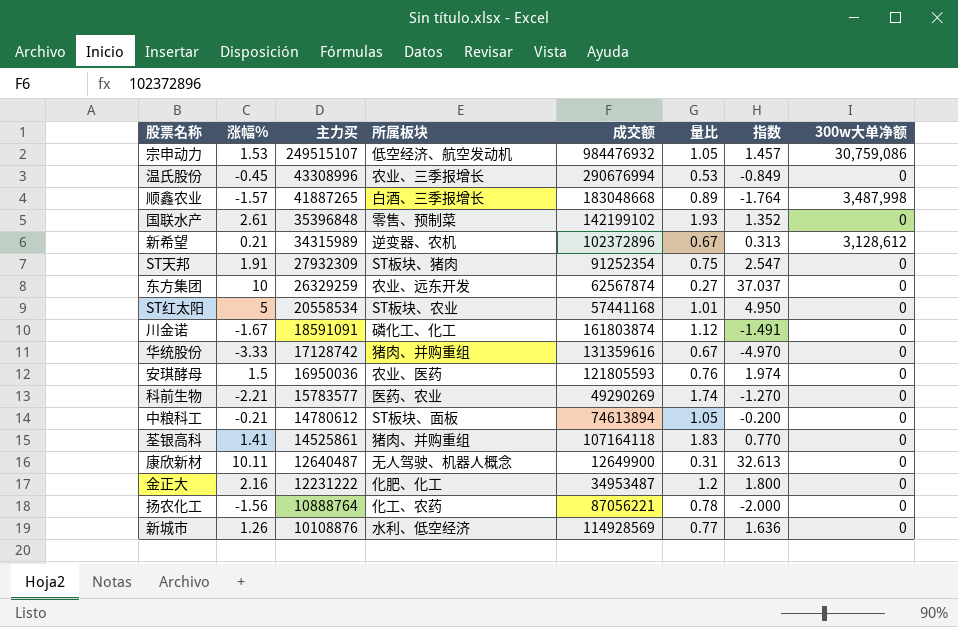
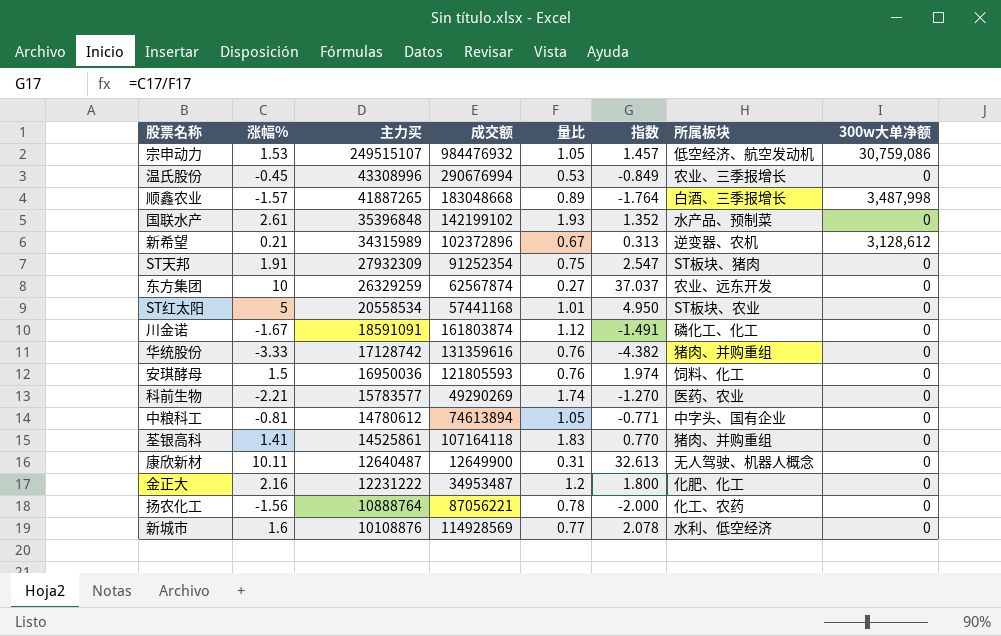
column 所属板块 | position: 4 -> 7
国联水产 | 所属板块: 零售、预制菜 -> 水产品、预制菜
华统股份 | 量比: 0.67 -> 0.76
华统股份 | 指数: -4.970 -> -4.382
安琪酵母 | 所属板块: 农业、医药 -> 饲料、化工
中粮科工 | 涨幅%: -0.21 -> -0.81
中粮科工 | 指数: -0.200 -> -0.771
中粮科工 | 所属板块: ST板块、面板 -> 中字头、国有企业
新城市 | 涨幅%: 1.26 -> 1.6
新城市 | 指数: 1.636 -> 2.078

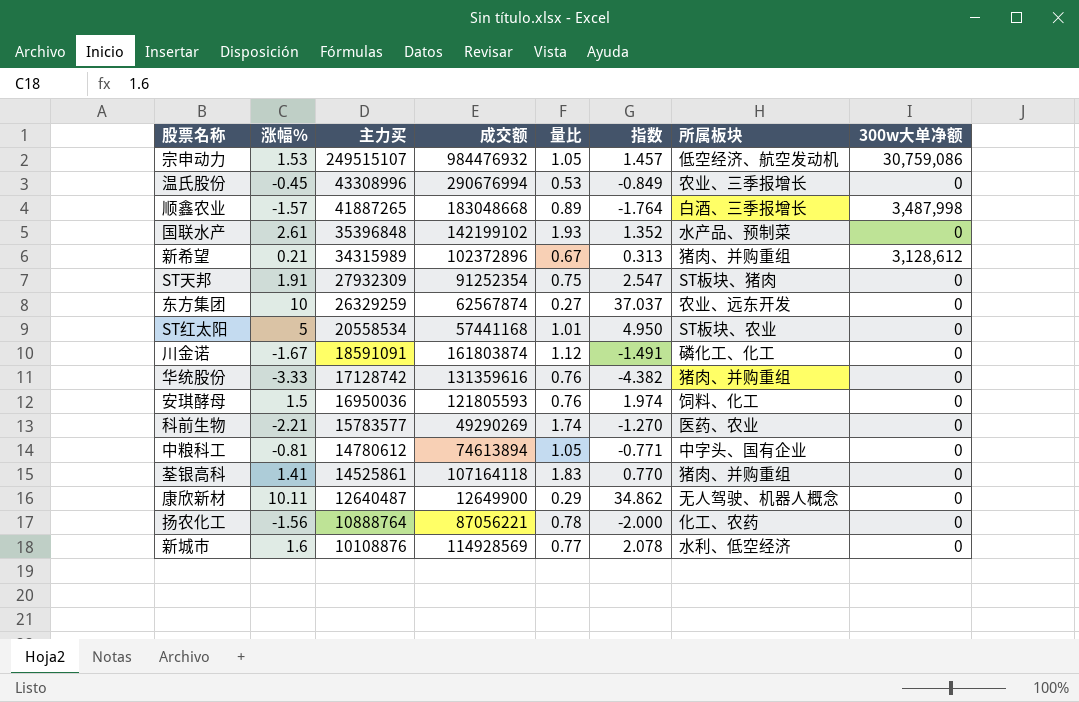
row 金正大: 2.16 | 12231222 | 34953487 | 1.2 | 1.800 | 化肥、化工 | 0 -> none
新希望 | 所属板块: 逆变器、农机 -> 猪肉、并购重组
康欣新材 | 量比: 0.31 -> 0.29
康欣新材 | 指数: 32.613 -> 34.862

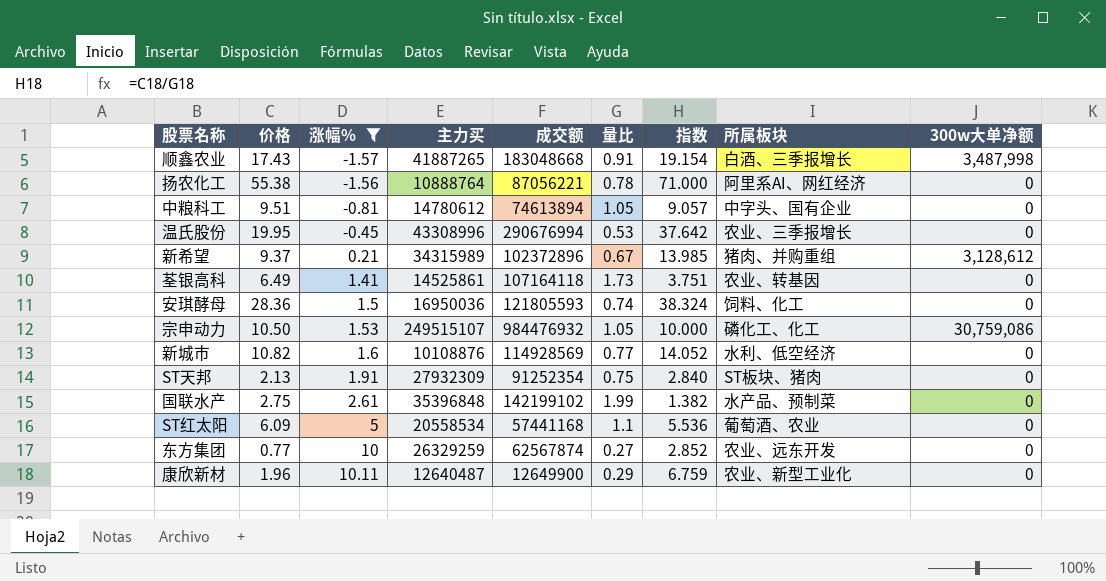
filter: none -> 涨幅% >= -1.57
row order: 主力买 descending -> 涨幅% ascending
column 价格 | position: none -> 2
column 指数 | formula: [涨幅%] / [量比] -> [价格] / [量比]
顺鑫农业 | 量比: 0.89 -> 0.91
扬农化工 | 所属板块: 化工、农药 -> 阿里系AI、网红经济
荃银高科 | 量比: 1.83 -> 1.73
荃银高科 | 所属板块: 猪肉、并购重组 -> 农业、转基因
安琪酵母 | 量比: 0.76 -> 0.74
宗申动力 | 所属板块: 低空经济、航空发动机 -> 磷化工、化工
国联水产 | 量比: 1.93 -> 1.99
ST红太阳 | 量比: 1.01 -> 1.1
ST红太阳 | 所属板块: ST板块、农业 -> 葡萄酒、农业
康欣新材 | 所属板块: 无人驾驶、机器人概念 -> 农业、新型工业化

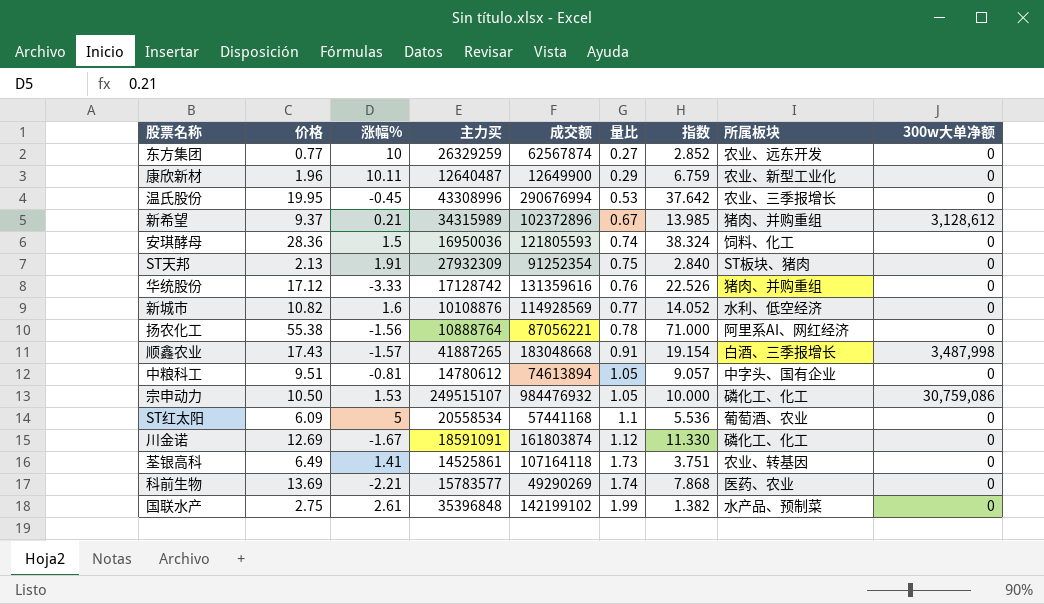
filter: 涨幅% >= -1.57 -> none
row order: 涨幅% ascending -> 量比 ascending

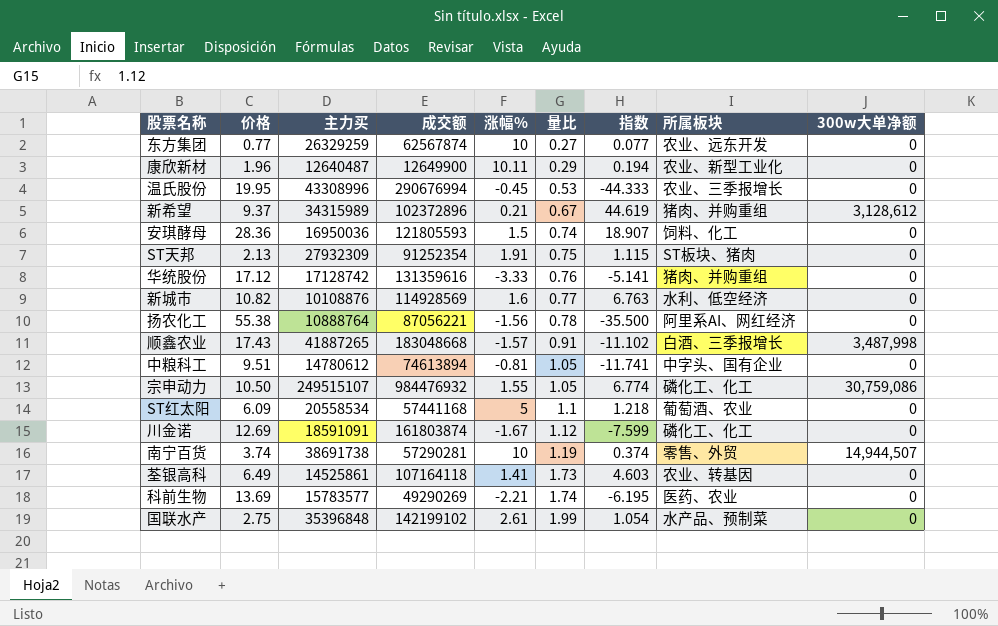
column 涨幅% | position: 3 -> 5
column 指数 | formula: [价格] / [量比] -> [价格] / [涨幅%]
宗申动力 | 涨幅%: 1.53 -> 1.55
row 南宁百货: none -> 3.74 | 38691738 | 57290281 | 10 | 1.19 | 0.374 | 零售、外贸 | 14,944,507

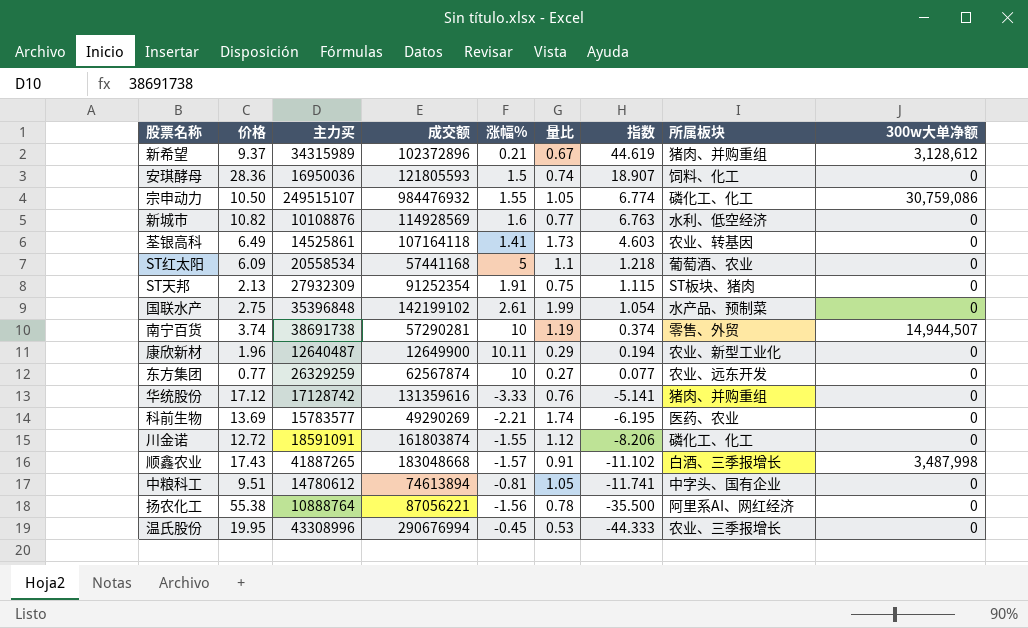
row order: 量比 ascending -> 指数 descending
川金诺 | 价格: 12.69 -> 12.72
川金诺 | 涨幅%: -1.67 -> -1.55
川金诺 | 指数: -7.599 -> -8.206

